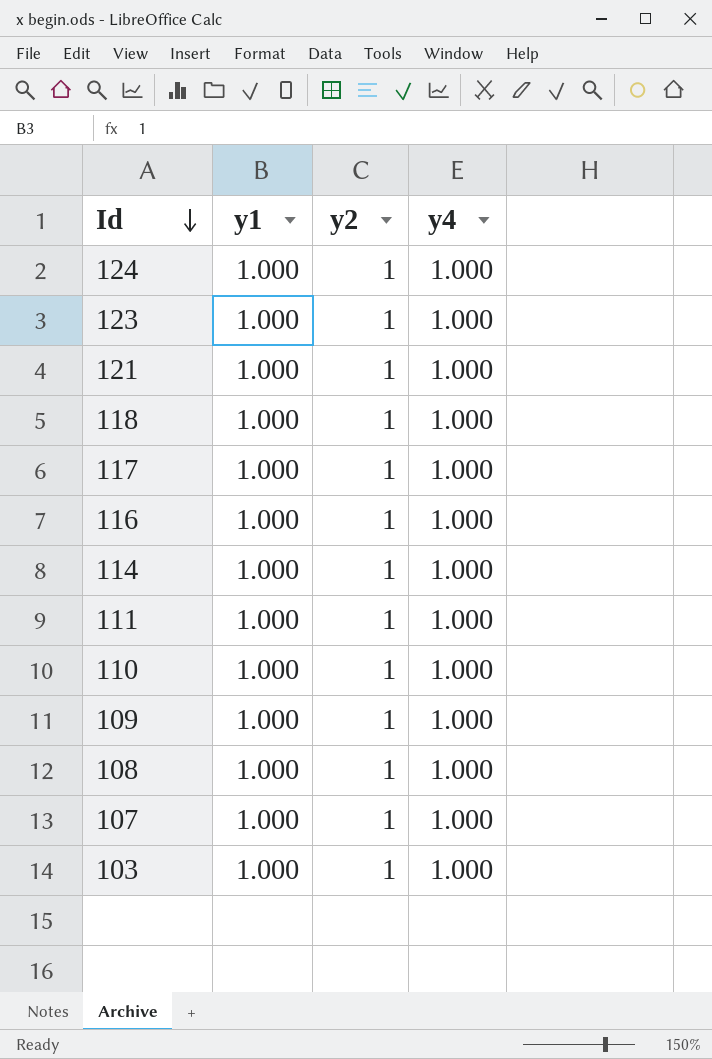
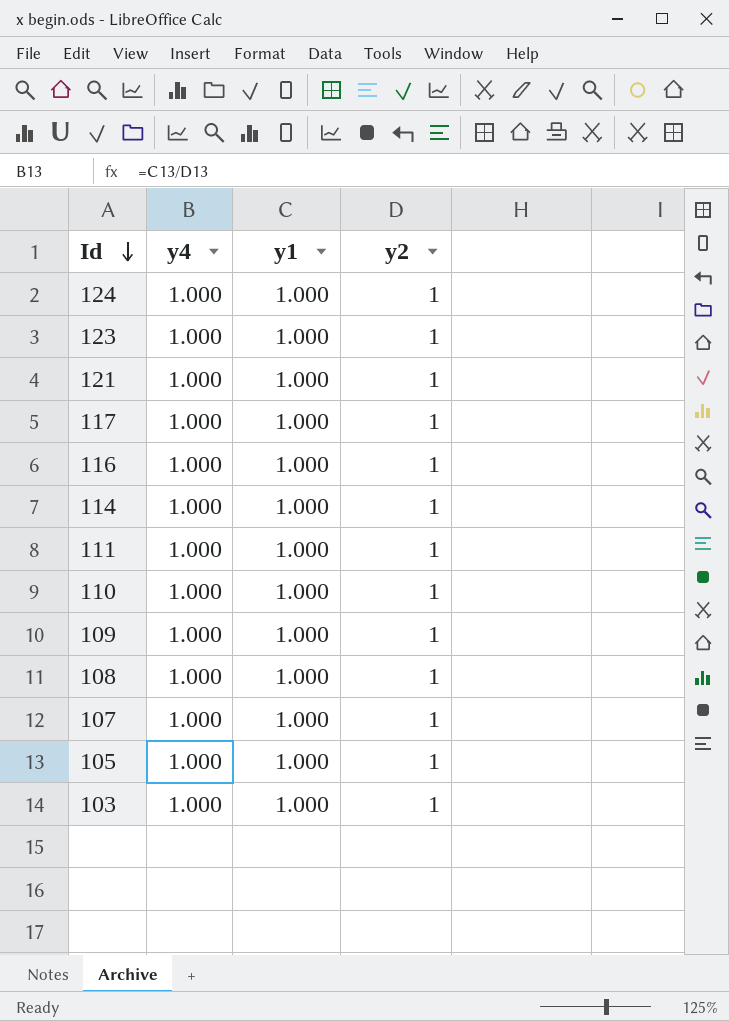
column y4 | position: 4 -> 2
row 118: 1.000 | 1 | 1.000 -> none
row 105: none -> 1.000 | 1.000 | 1

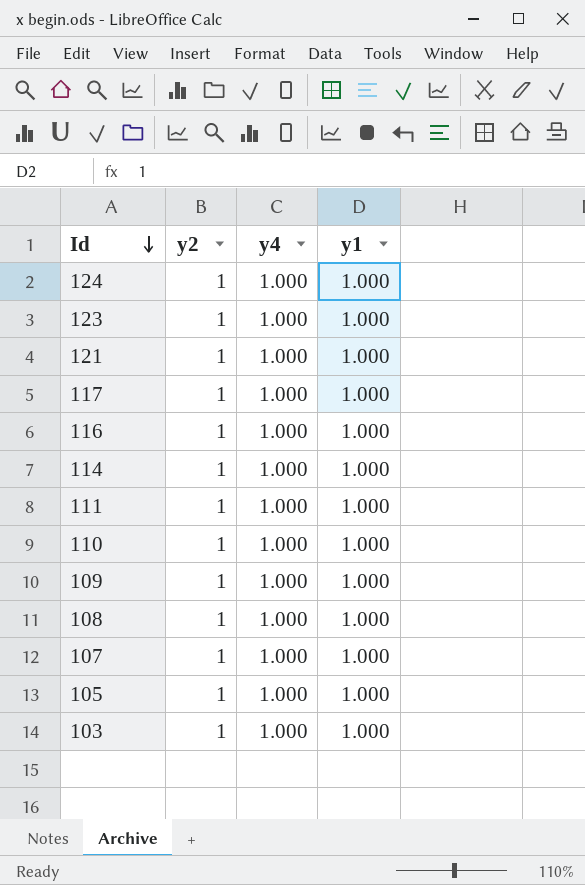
column y2 | position: 4 -> 2

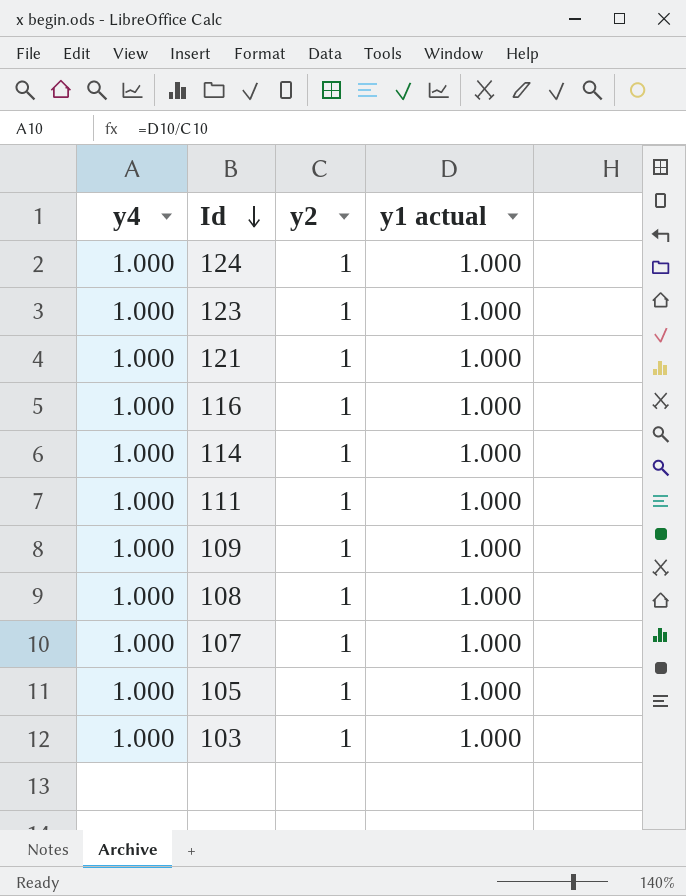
column y4 | position: 3 -> 1
column name: y1 -> y1 actual
row 117: 1 | 1.000 | 1.000 -> none
row 110: 1 | 1.000 | 1.000 -> none

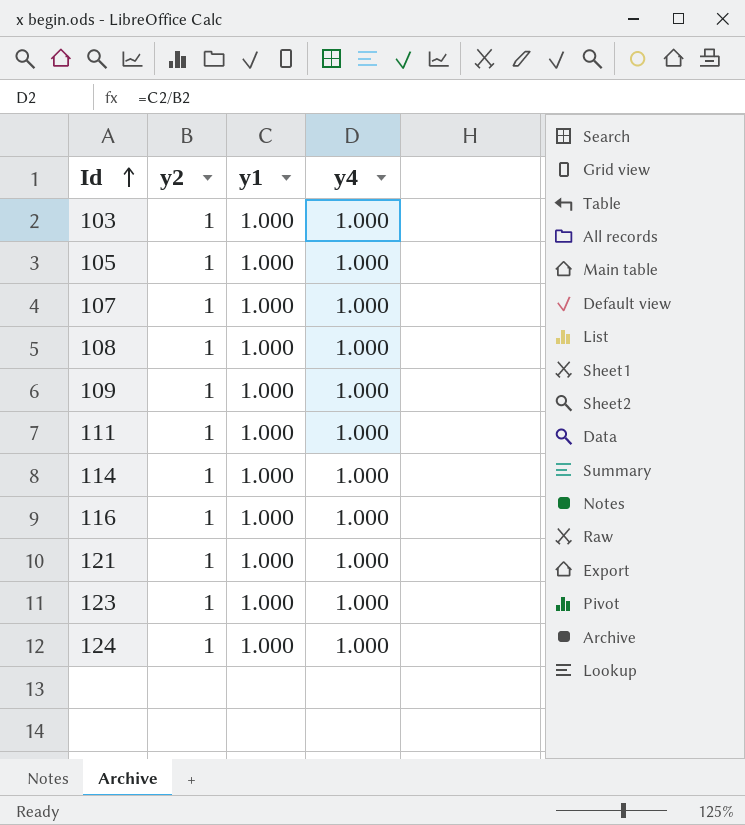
row order: Id descending -> Id ascending
column name: y1 actual -> y1
column y4 | position: 1 -> 4

